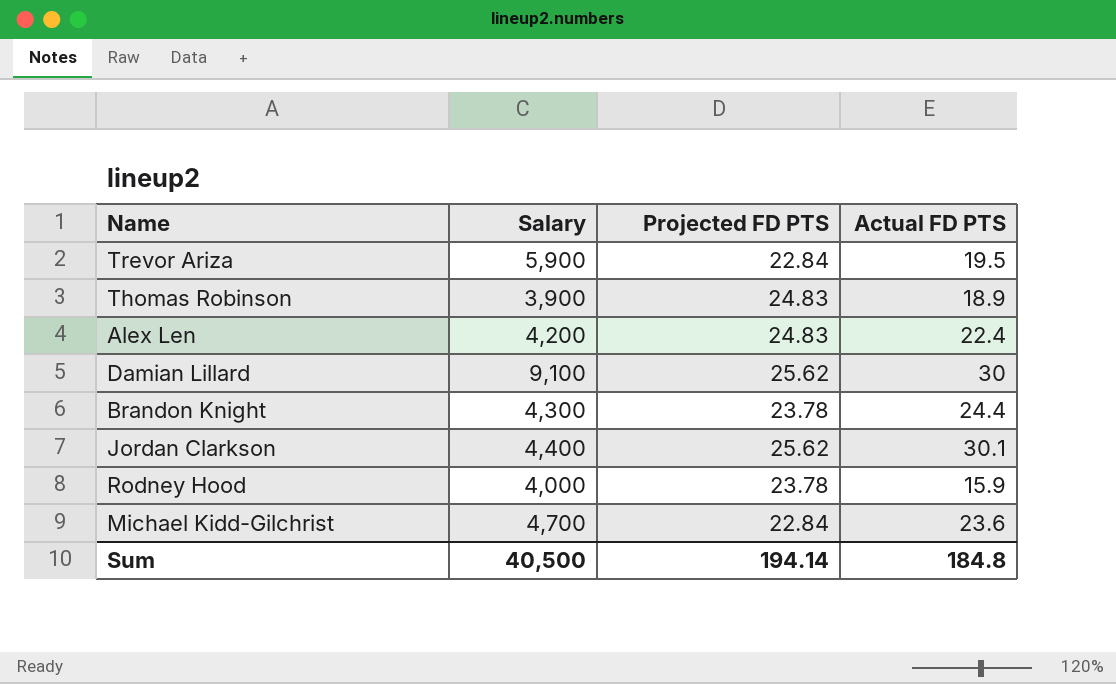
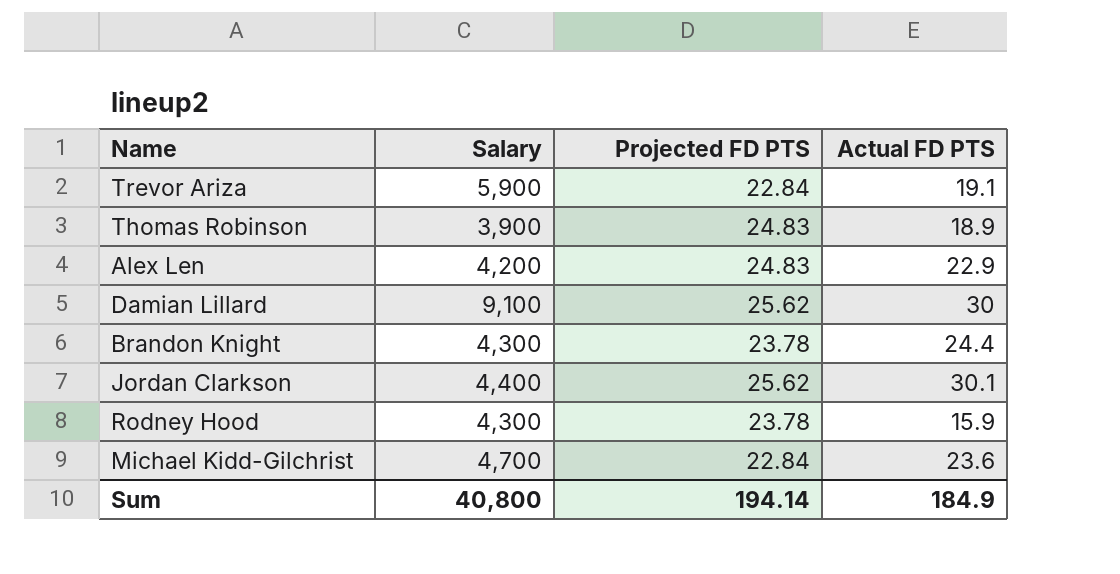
Trevor Ariza | Actual FD PTS: 19.5 -> 19.1
Alex Len | Actual FD PTS: 22.4 -> 22.9
Rodney Hood | Salary: 4,000 -> 4,300
Sum | Salary: 40,500 -> 40,800
Sum | Actual FD PTS: 184.8 -> 184.9

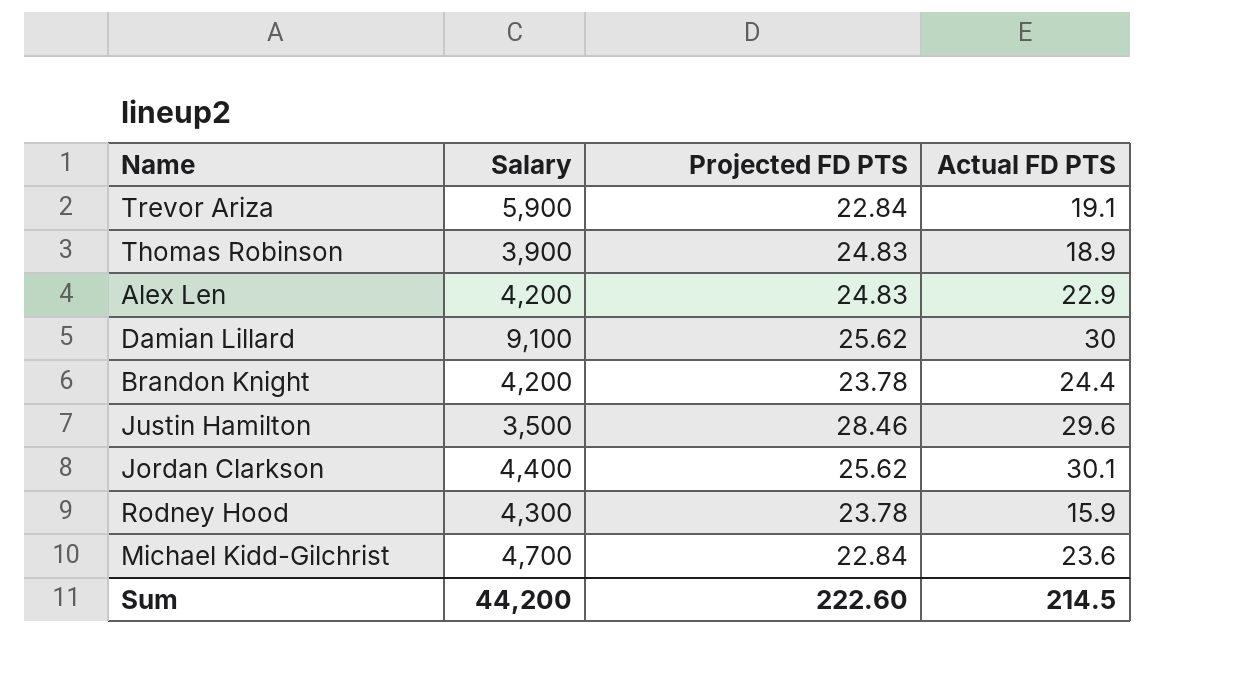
Brandon Knight | Salary: 4,300 -> 4,200
row Justin Hamilton: none -> 3,500 | 28.46 | 29.6
Sum | Salary: 40,800 -> 44,200
Sum | Projected FD PTS: 194.14 -> 222.60
Sum | Actual FD PTS: 184.9 -> 214.5

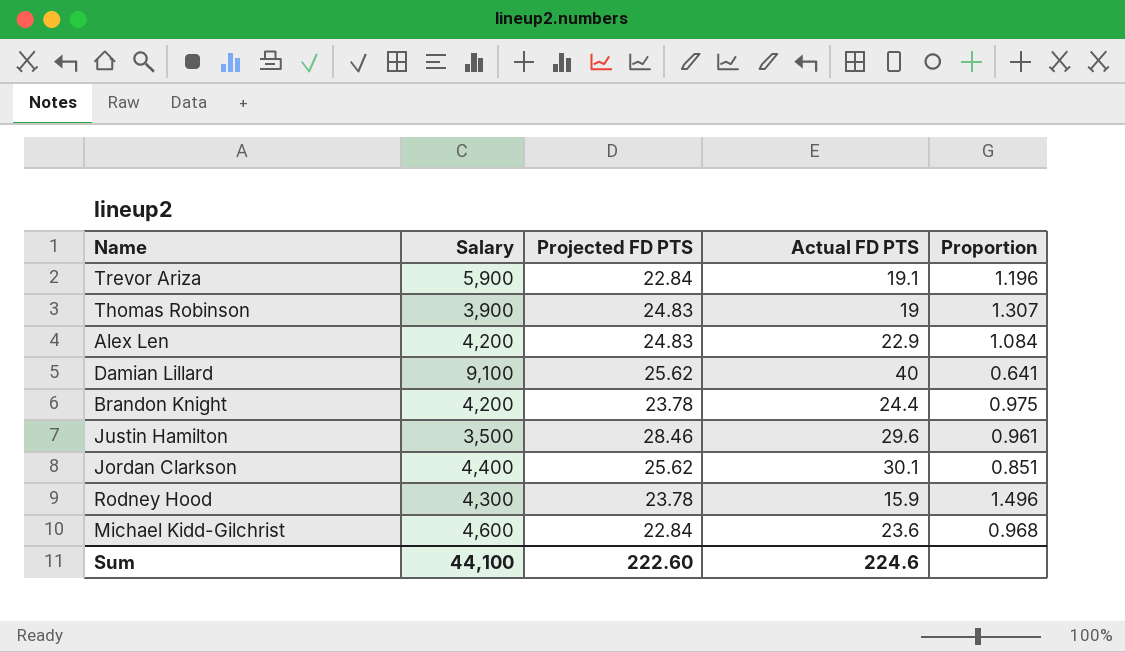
column Proportion | formula: none -> [Projected FD PTS] / [Actual FD PTS]
Thomas Robinson | Actual FD PTS: 18.9 -> 19
Damian Lillard | Actual FD PTS: 30 -> 40
Michael Kidd-Gilchrist | Salary: 4,700 -> 4,600
Sum | Salary: 44,200 -> 44,100
Sum | Actual FD PTS: 214.5 -> 224.6

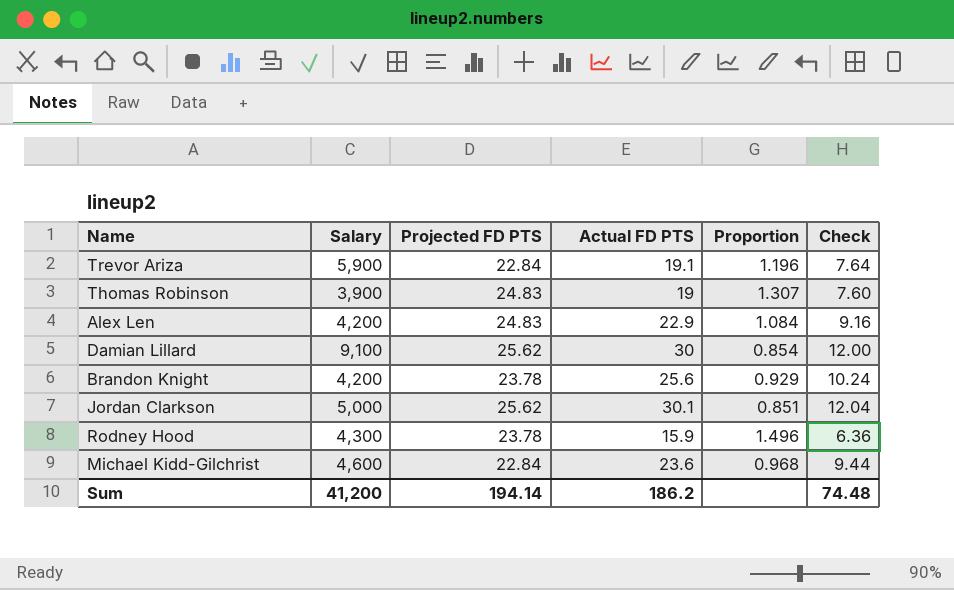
column Check | formula: none -> [Actual FD PTS] * 0.4
row Justin Hamilton: 3,500 | 28.46 | 29.6 | 0.961 -> none
Damian Lillard | Actual FD PTS: 40 -> 30
Damian Lillard | Proportion: 0.641 -> 0.854
Brandon Knight | Actual FD PTS: 24.4 -> 25.6
Brandon Knight | Proportion: 0.975 -> 0.929
Jordan Clarkson | Salary: 4,400 -> 5,000
Sum | Salary: 44,100 -> 41,200
Sum | Projected FD PTS: 222.60 -> 194.14
Sum | Actual FD PTS: 224.6 -> 186.2

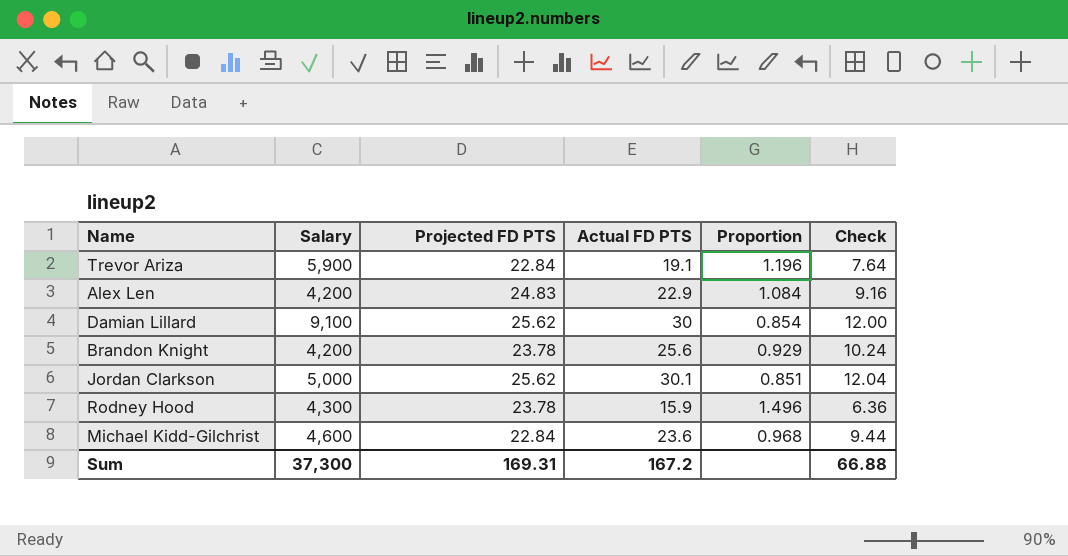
row Thomas Robinson: 3,900 | 24.83 | 19 | 1.307 | 7.60 -> none
Sum | Salary: 41,200 -> 37,300
Sum | Projected FD PTS: 194.14 -> 169.31
Sum | Actual FD PTS: 186.2 -> 167.2
Sum | Check: 74.48 -> 66.88

